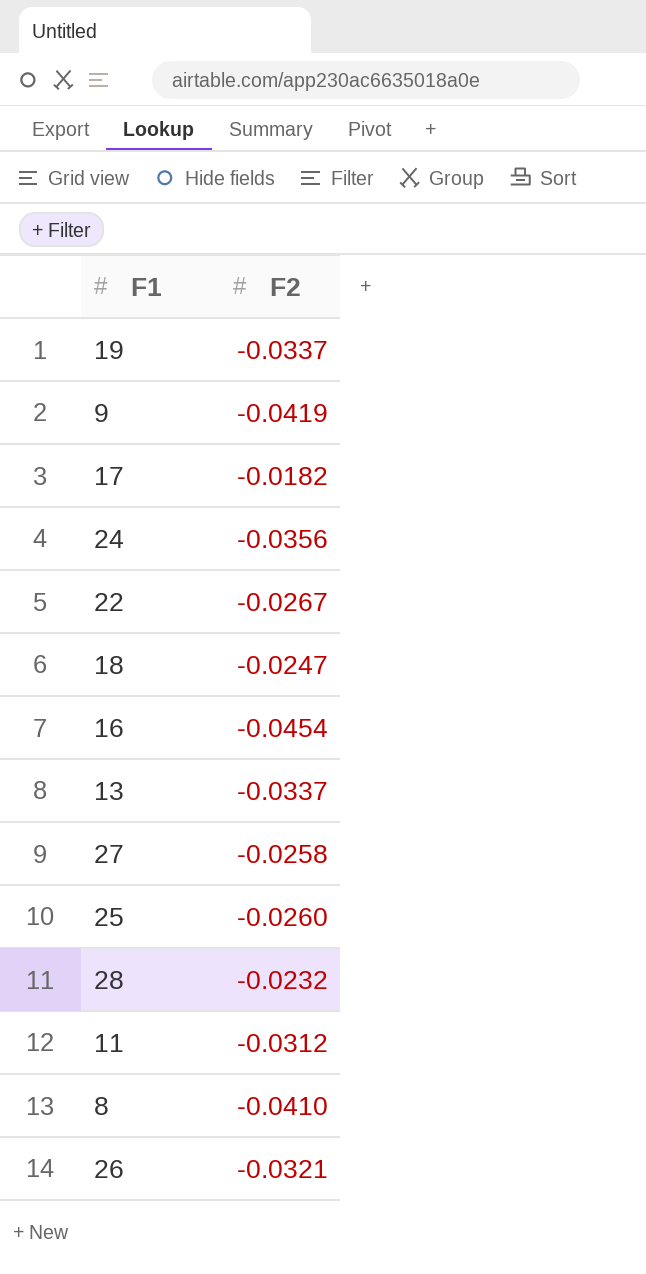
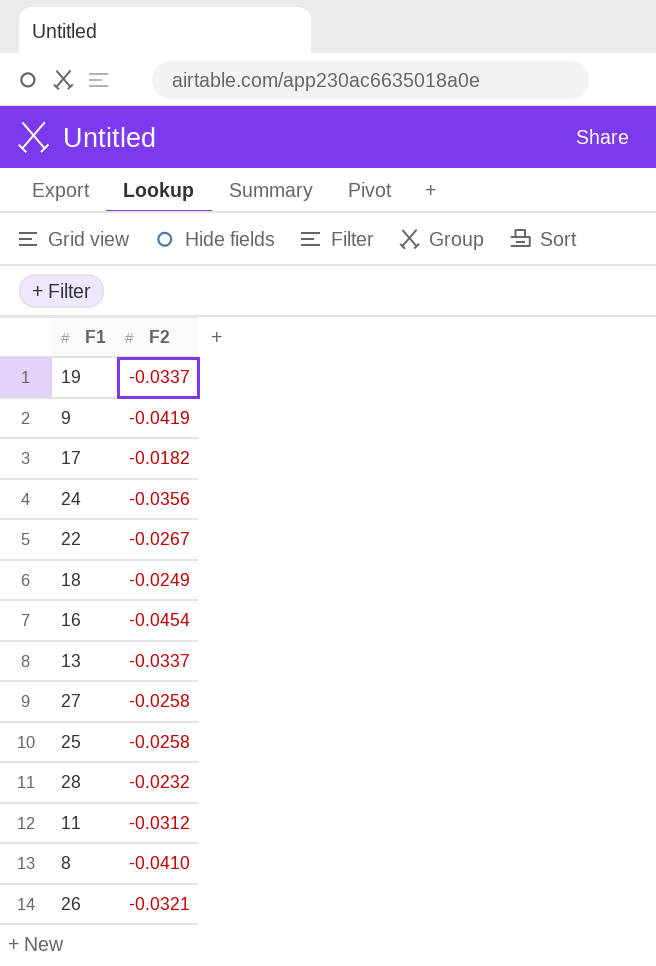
18 | F2: -0.0247 -> -0.0249
25 | F2: -0.0260 -> -0.0258

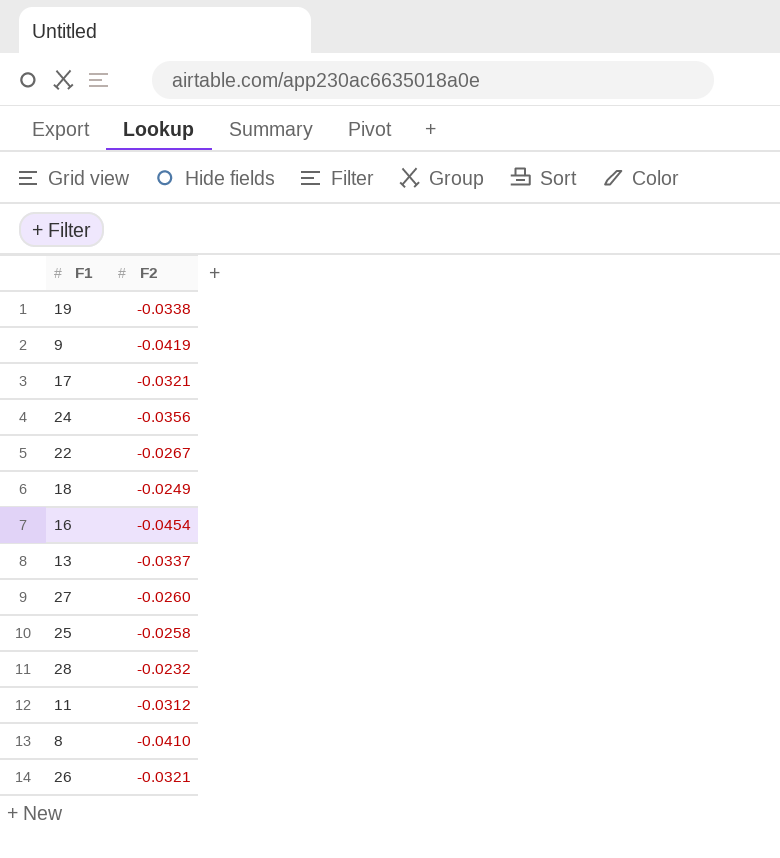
19 | F2: -0.0337 -> -0.0338
17 | F2: -0.0182 -> -0.0321
27 | F2: -0.0258 -> -0.0260

